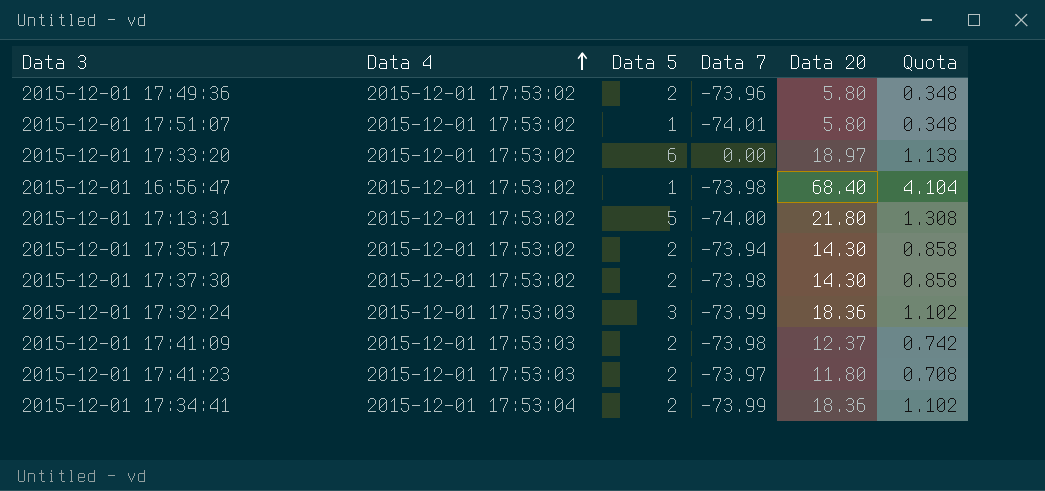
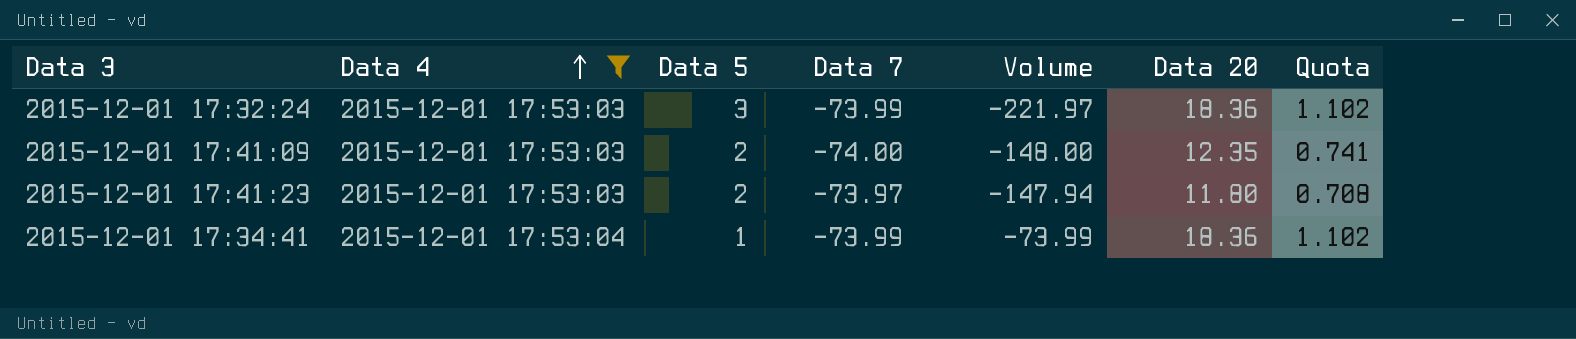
filter: none -> Data 4 != 2015-12-01 17:53:02
column Volume | formula: none -> [Data 5] * [Data 7]
2015-12-01 17:41:09 | Data 7: -73.98 -> -74.00
2015-12-01 17:41:09 | Data 20: 12.37 -> 12.35
2015-12-01 17:41:09 | Quota: 0.742 -> 0.741
2015-12-01 17:34:41 | Data 5: 2 -> 1

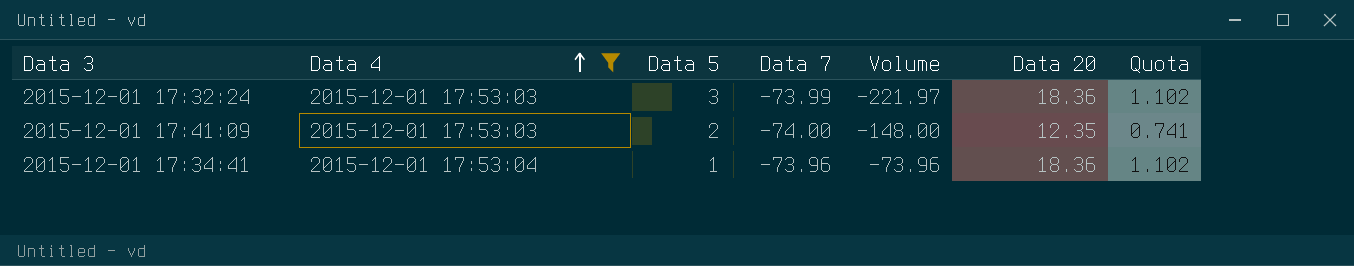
row 2015-12-01 17:41:23: 2015-12-01 17:53:03 | 2 | -73.97 | -147.94 | 11.80 | 0.708 -> none
2015-12-01 17:34:41 | Data 7: -73.99 -> -73.96
2015-12-01 17:34:41 | Volume: -73.99 -> -73.96

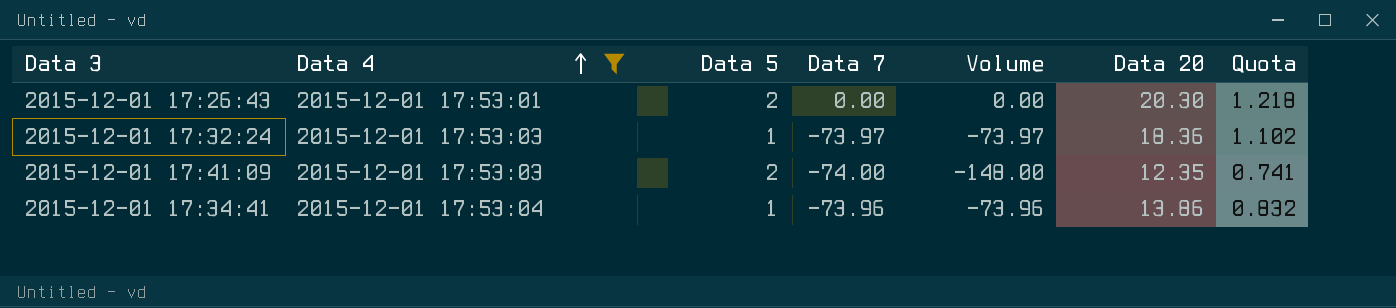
row 2015-12-01 17:26:43: none -> 2015-12-01 17:53:01 | 2 | 0.00 | 0.00 | 20.30 | 1.218
2015-12-01 17:32:24 | Data 5: 3 -> 1
2015-12-01 17:32:24 | Data 7: -73.99 -> -73.97
2015-12-01 17:32:24 | Volume: -221.97 -> -73.97
2015-12-01 17:34:41 | Data 20: 18.36 -> 13.86
2015-12-01 17:34:41 | Quota: 1.102 -> 0.832

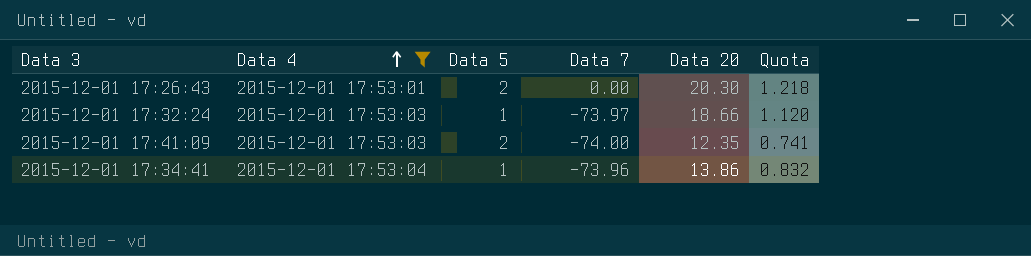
column Volume | formula: [Data 5] * [Data 7] -> none
2015-12-01 17:32:24 | Data 20: 18.36 -> 18.66
2015-12-01 17:32:24 | Quota: 1.102 -> 1.120

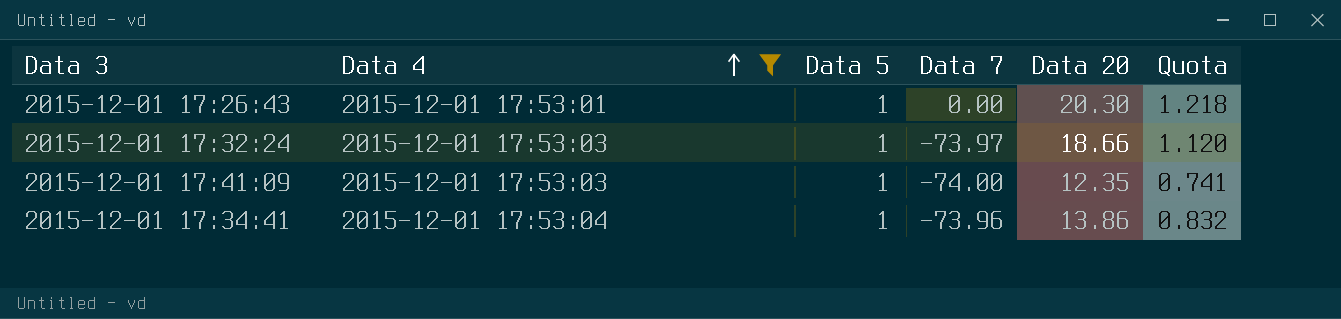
2015-12-01 17:26:43 | Data 5: 2 -> 1
2015-12-01 17:41:09 | Data 5: 2 -> 1

